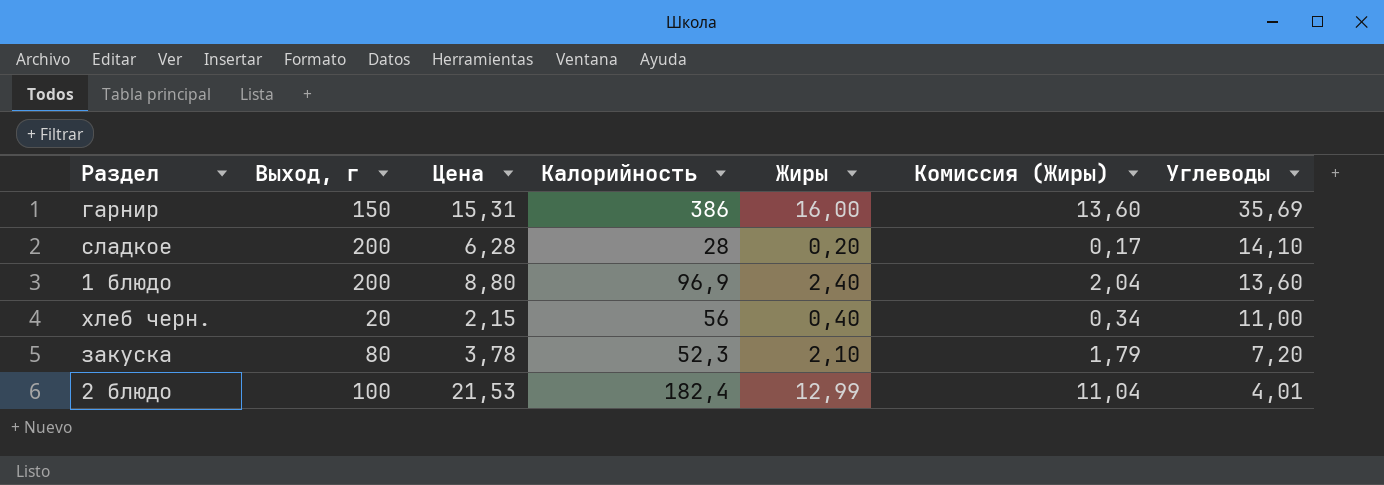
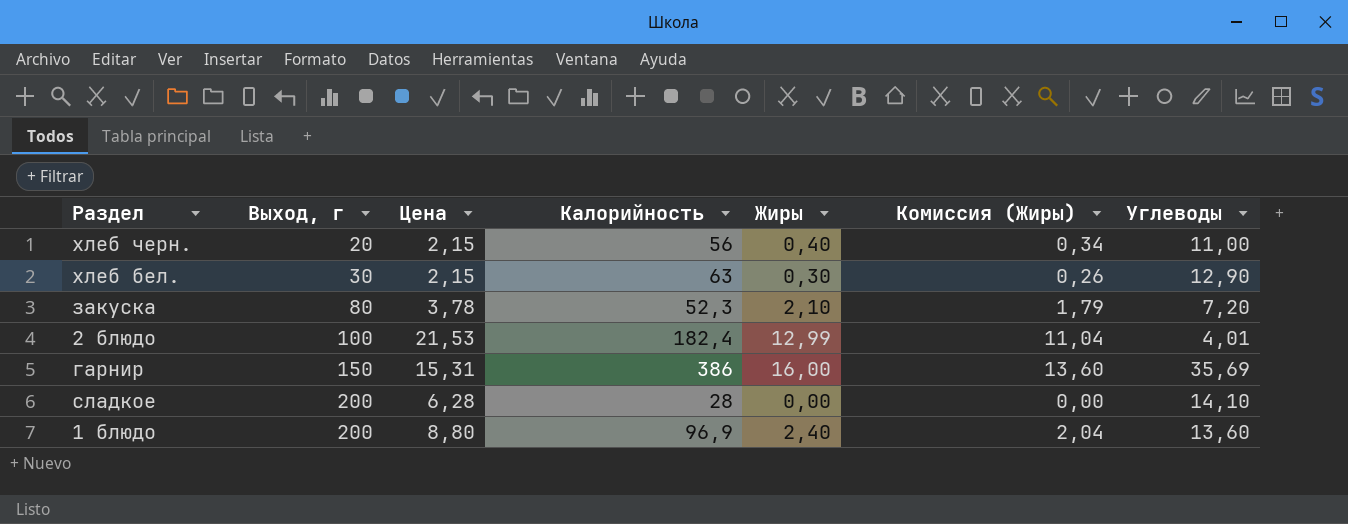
row order: Углеводы descending -> Выход, г ascending
row хлеб бел.: none -> 30 | 2,15 | 63 | 0,30 | 0,26 | 12,90
сладкое | Жиры: 0,20 -> 0,00
сладкое | Комиссия (Жиры): 0,17 -> 0,00

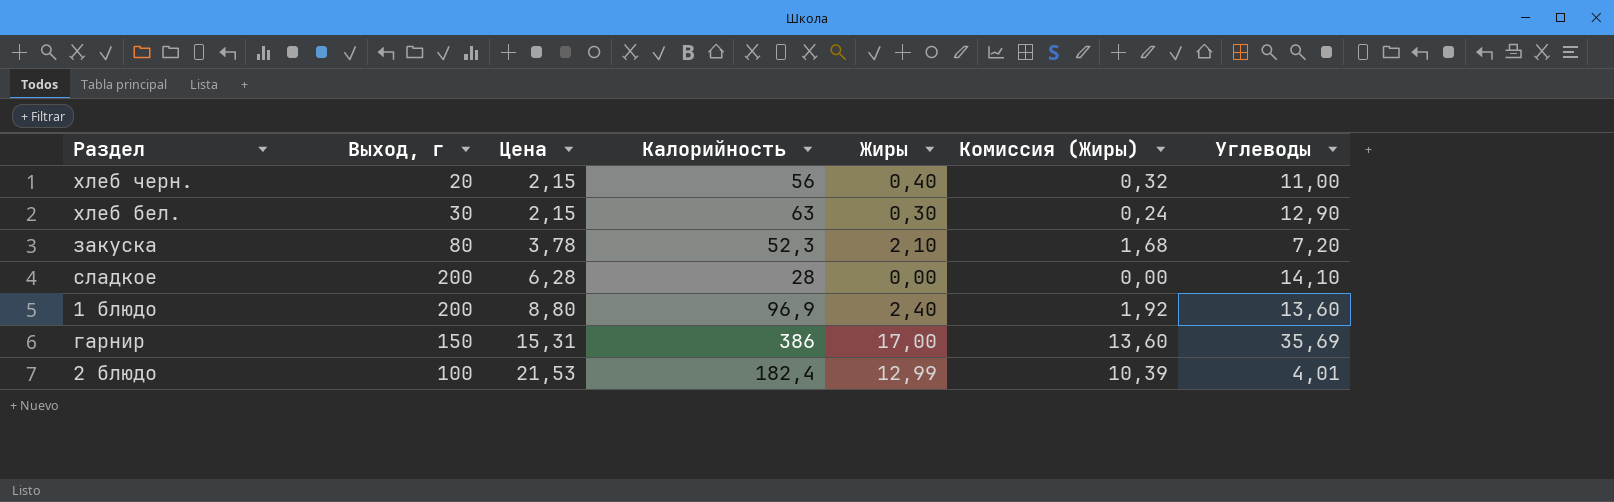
row order: Выход, г ascending -> Цена ascending
column Комиссия (Жиры) | formula: [Жиры] * 0,85 -> [Жиры] * 0,8
гарнир | Жиры: 16,00 -> 17,00

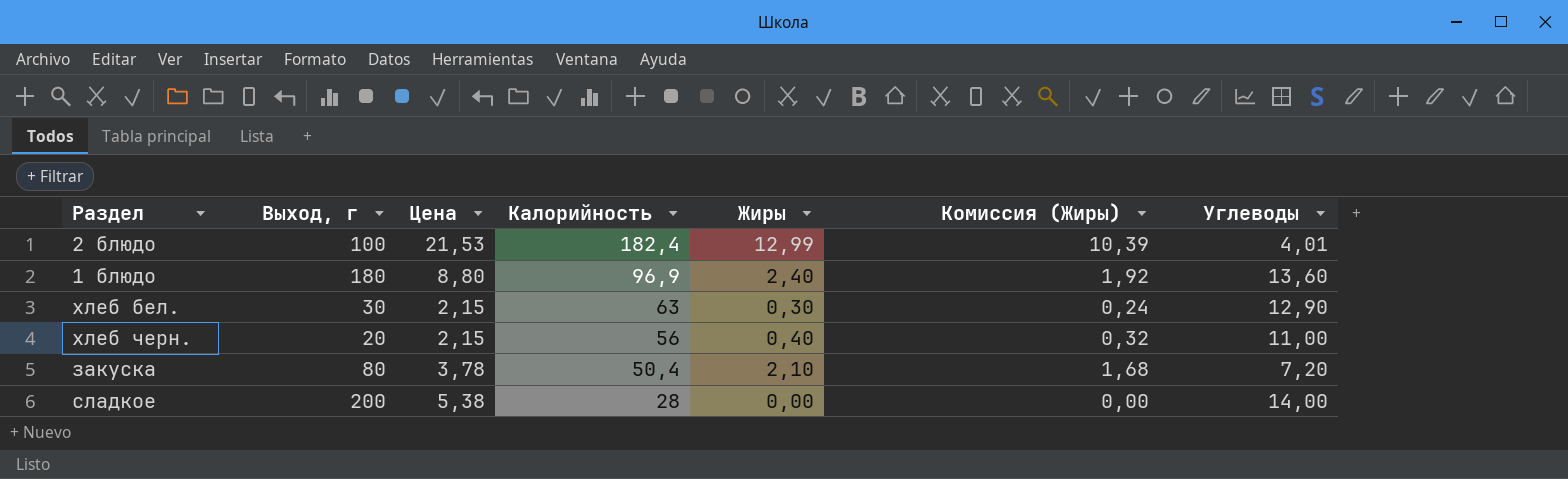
row order: Цена ascending -> Калорийность descending
row гарнир: 150 | 15,31 | 386 | 17,00 | 13,60 | 35,69 -> none
1 блюдо | Выход, г: 200 -> 180
закуска | Калорийность: 52,3 -> 50,4
сладкое | Цена: 6,28 -> 5,38
сладкое | Углеводы: 14,10 -> 14,00

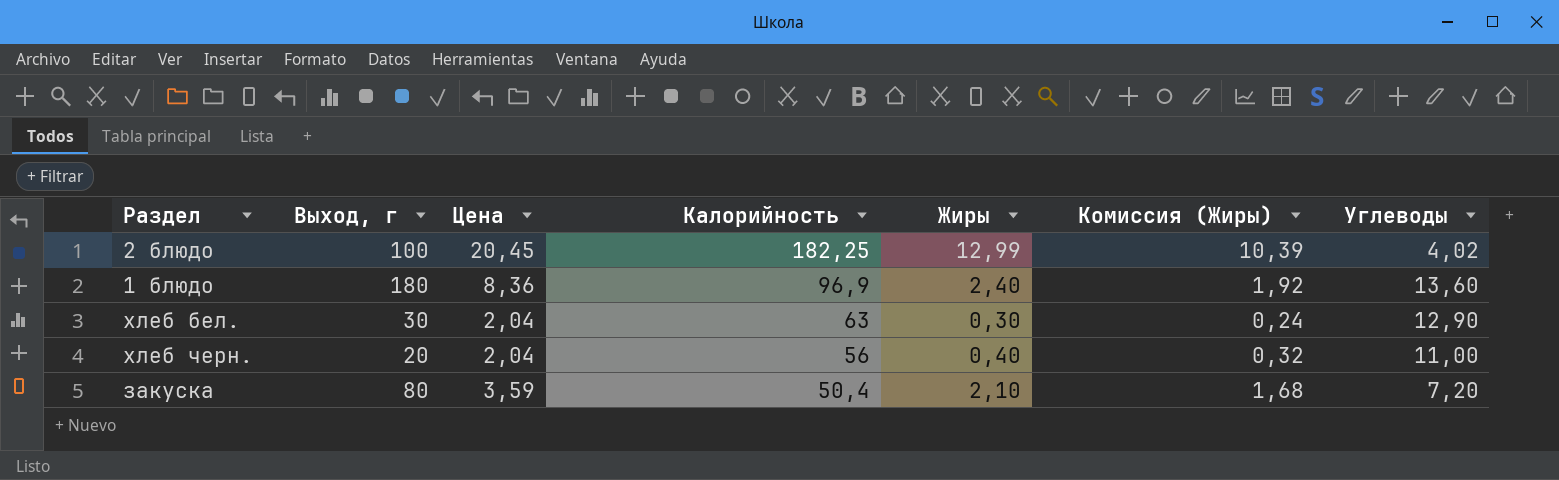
row сладкое: 200 | 5,38 | 28 | 0,00 | 0,00 | 14,00 -> none
2 блюдо | Цена: 21,53 -> 20,45
2 блюдо | Калорийность: 182,4 -> 182,25
2 блюдо | Углеводы: 4,01 -> 4,02
1 блюдо | Цена: 8,80 -> 8,36
хлеб бел. | Цена: 2,15 -> 2,04
хлеб черн. | Цена: 2,15 -> 2,04
закуска | Цена: 3,78 -> 3,59

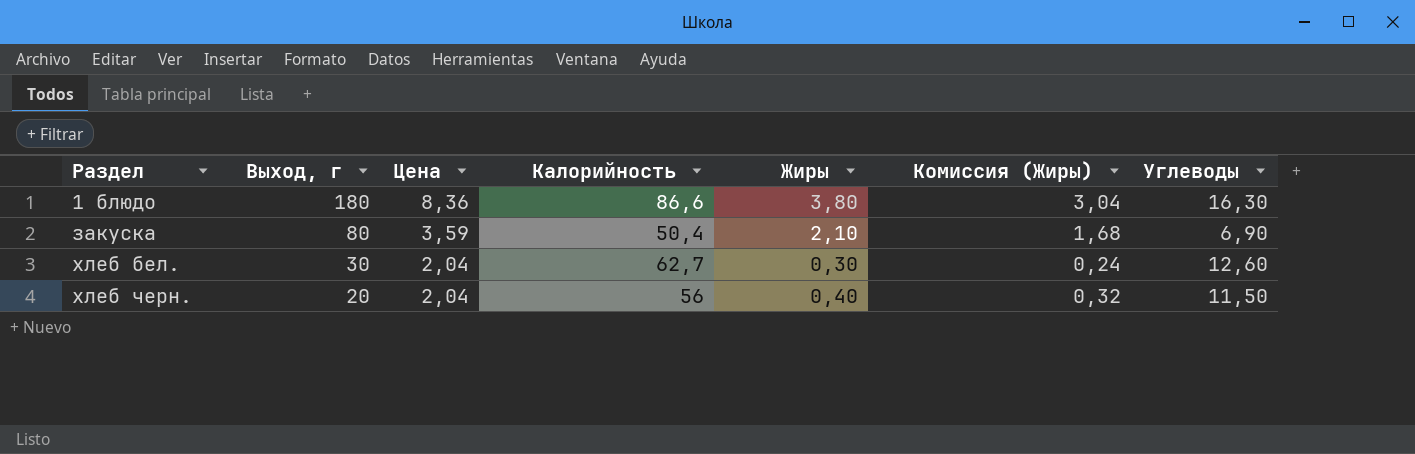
row order: Калорийность descending -> Раздел ascending
row 2 блюдо: 100 | 20,45 | 182,25 | 12,99 | 10,39 | 4,02 -> none
1 блюдо | Калорийность: 96,9 -> 86,6
1 блюдо | Жиры: 2,40 -> 3,80
1 блюдо | Комиссия (Жиры): 1,92 -> 3,04
1 блюдо | Углеводы: 13,60 -> 16,30
закуска | Углеводы: 7,20 -> 6,90
хлеб бел. | Калорийность: 63 -> 62,7
хлеб бел. | Углеводы: 12,90 -> 12,60
хлеб черн. | Углеводы: 11,00 -> 11,50

